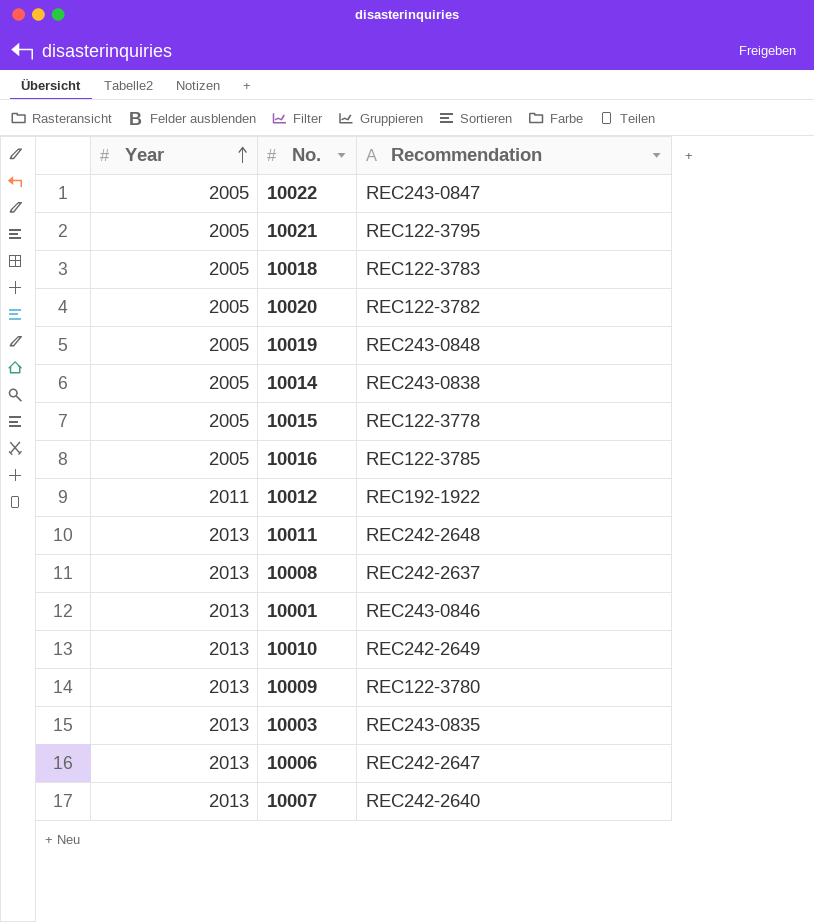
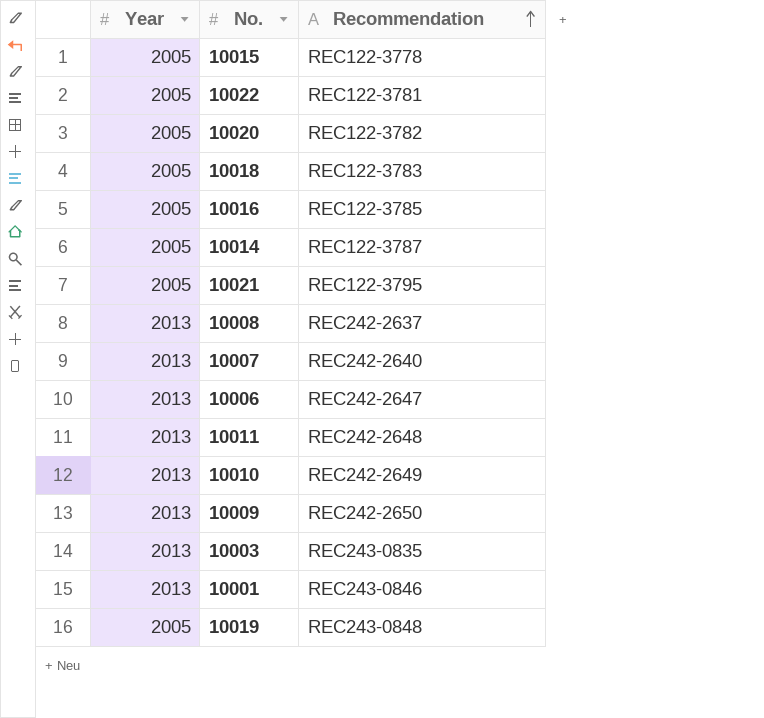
row order: Year ascending -> Recommendation ascending
row 10012: 2011 | REC192-1922 -> none
10022 | Recommendation: REC243-0847 -> REC122-3781
10014 | Recommendation: REC243-0838 -> REC122-3787
10009 | Recommendation: REC122-3780 -> REC242-2650

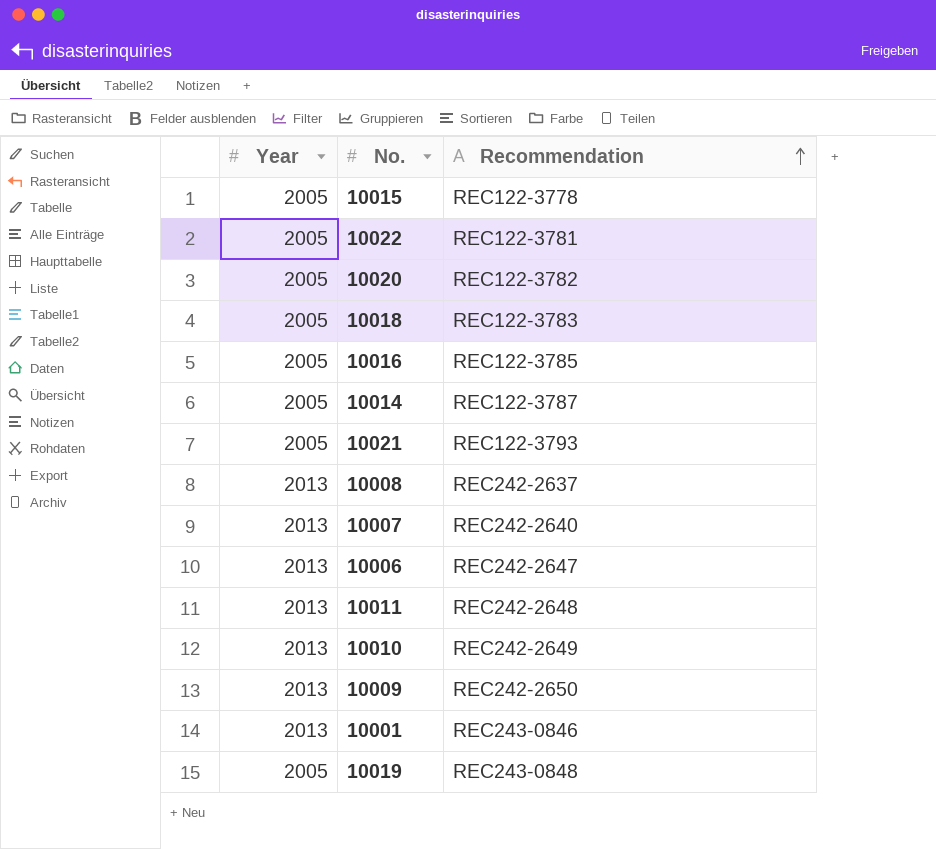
row 10003: 2013 | REC243-0835 -> none
10021 | Recommendation: REC122-3795 -> REC122-3793

